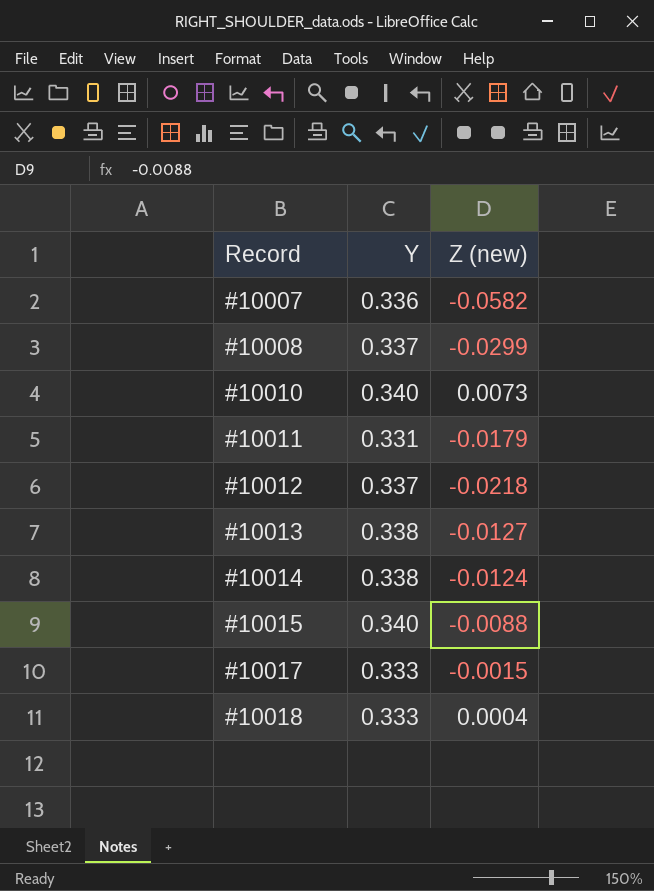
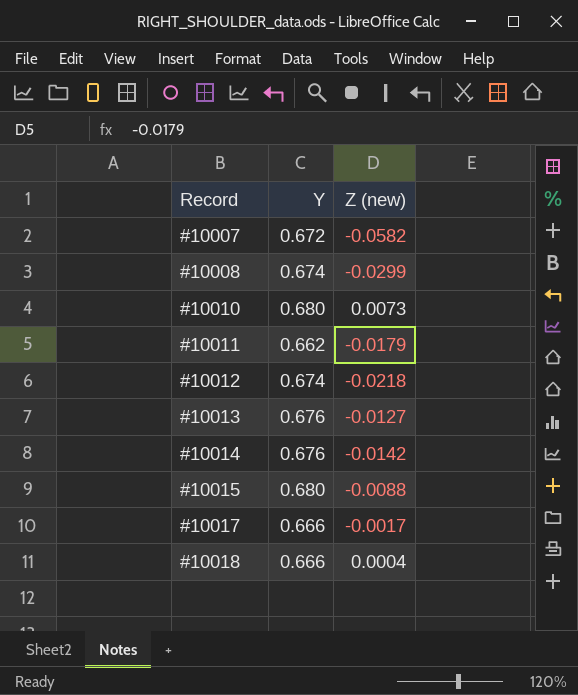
#10007 | Y: 0.336 -> 0.672
#10008 | Y: 0.337 -> 0.674
#10010 | Y: 0.340 -> 0.680
#10011 | Y: 0.331 -> 0.662
#10012 | Y: 0.337 -> 0.674
#10013 | Y: 0.338 -> 0.676
#10014 | Y: 0.338 -> 0.676
#10014 | Z (new): -0.0124 -> -0.0142
#10015 | Y: 0.340 -> 0.680
#10017 | Y: 0.333 -> 0.666
#10017 | Z (new): -0.0015 -> -0.0017
#10018 | Y: 0.333 -> 0.666

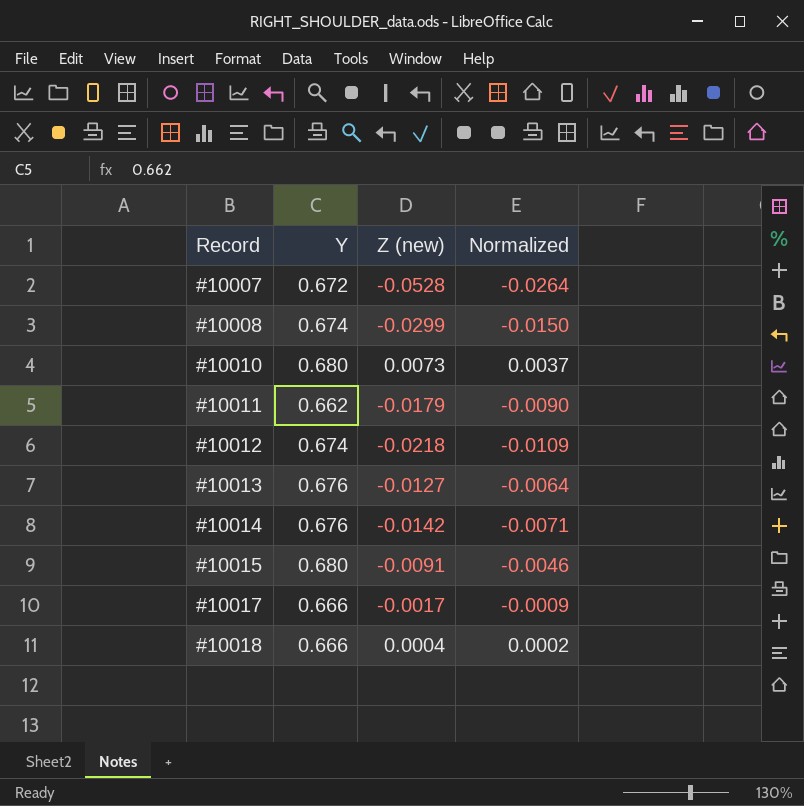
column Normalized | formula: none -> [Z (new)] * 0.5
#10007 | Z (new): -0.0582 -> -0.0528
#10015 | Z (new): -0.0088 -> -0.0091

